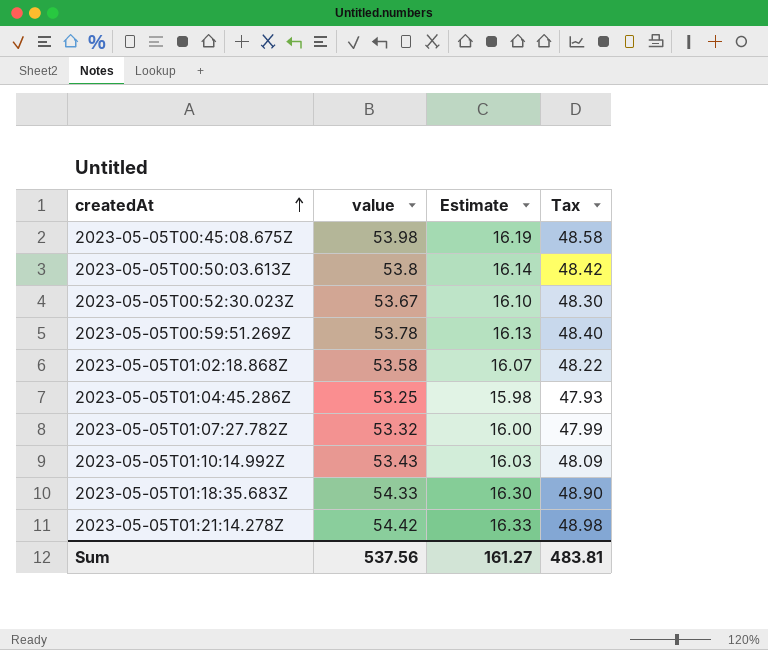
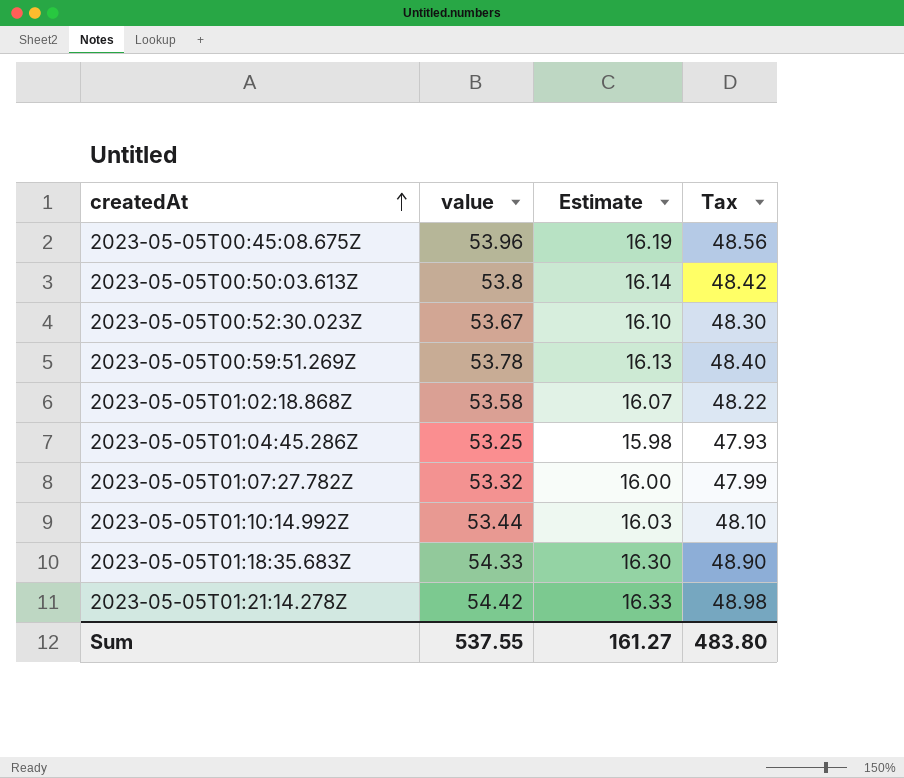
2023-05-05T00:45:08.675Z | value: 53.98 -> 53.96
2023-05-05T00:45:08.675Z | Tax: 48.58 -> 48.56
2023-05-05T01:10:14.992Z | value: 53.43 -> 53.44
2023-05-05T01:10:14.992Z | Tax: 48.09 -> 48.10
Sum | value: 537.56 -> 537.55
Sum | Tax: 483.81 -> 483.80

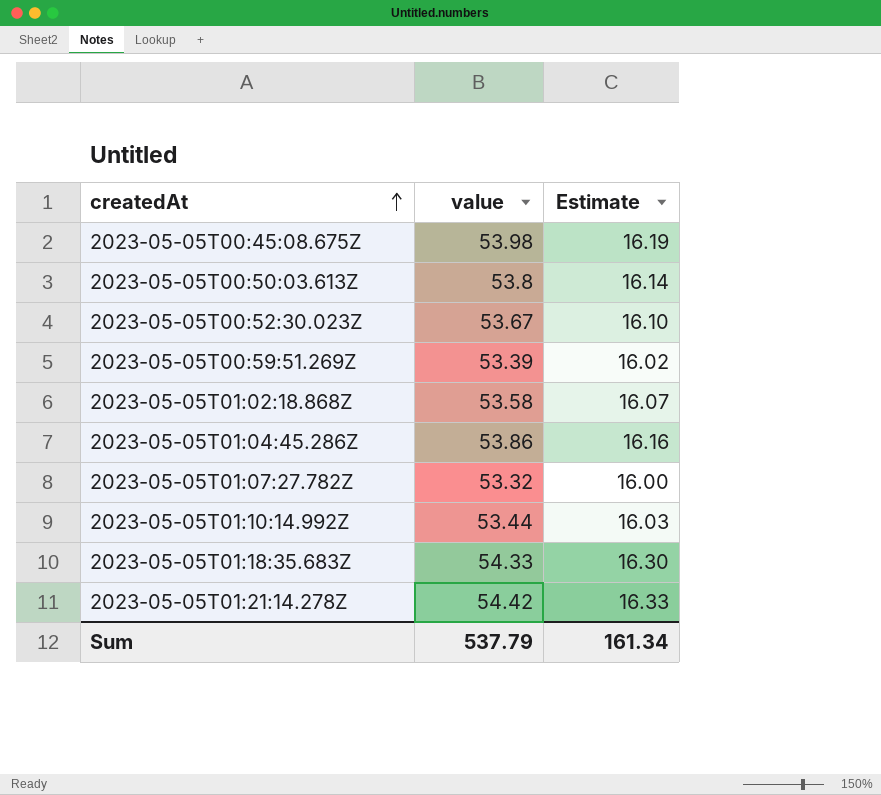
column Tax | formula: [value] * 0.9 -> none
2023-05-05T00:45:08.675Z | value: 53.96 -> 53.98
2023-05-05T00:59:51.269Z | value: 53.78 -> 53.39
2023-05-05T00:59:51.269Z | Estimate: 16.13 -> 16.02
2023-05-05T01:04:45.286Z | value: 53.25 -> 53.86
2023-05-05T01:04:45.286Z | Estimate: 15.98 -> 16.16
Sum | value: 537.55 -> 537.79
Sum | Estimate: 161.27 -> 161.34

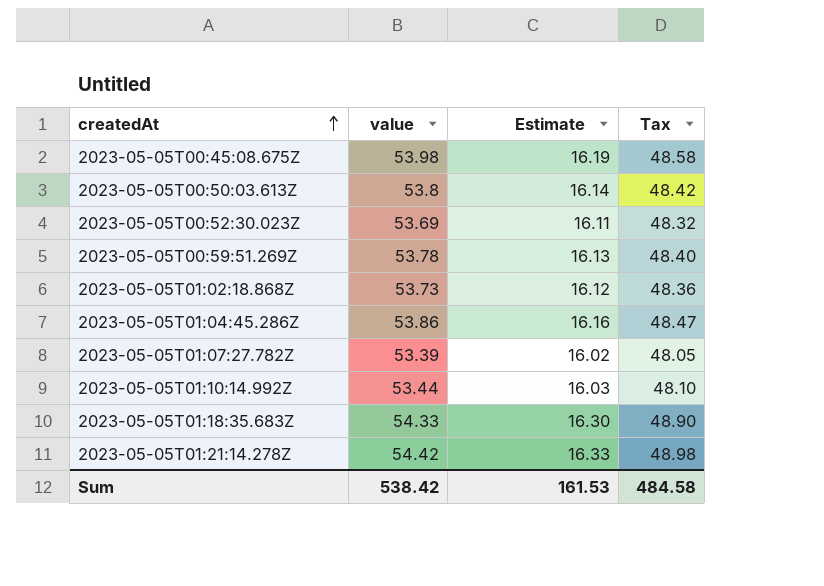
column Tax | formula: none -> [value] * 0.9
2023-05-05T00:52:30.023Z | value: 53.67 -> 53.69
2023-05-05T00:52:30.023Z | Estimate: 16.10 -> 16.11
2023-05-05T00:59:51.269Z | value: 53.39 -> 53.78
2023-05-05T00:59:51.269Z | Estimate: 16.02 -> 16.13
2023-05-05T01:02:18.868Z | value: 53.58 -> 53.73
2023-05-05T01:02:18.868Z | Estimate: 16.07 -> 16.12
2023-05-05T01:07:27.782Z | value: 53.32 -> 53.39
2023-05-05T01:07:27.782Z | Estimate: 16.00 -> 16.02
Sum | value: 537.79 -> 538.42
Sum | Estimate: 161.34 -> 161.53

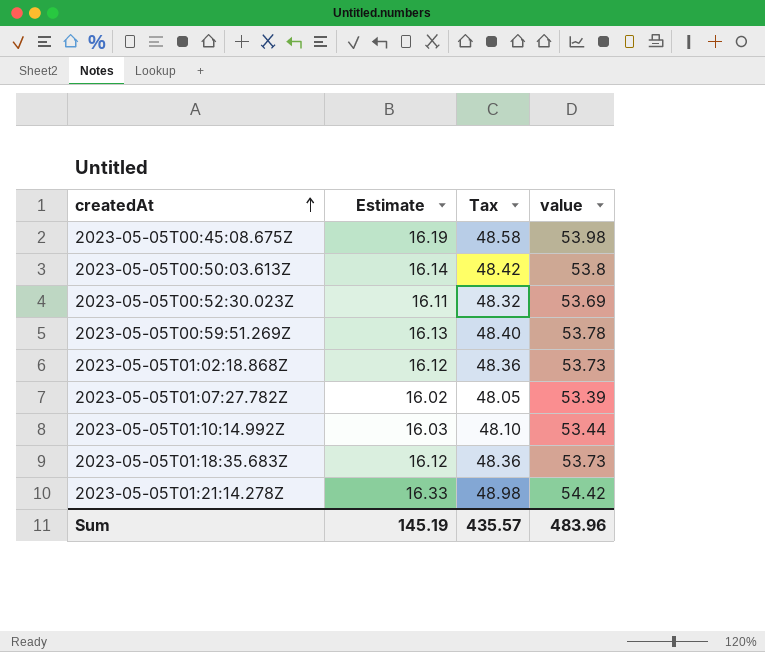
column value | position: 2 -> 4
row 2023-05-05T01:04:45.286Z: 53.86 | 16.16 | 48.47 -> none
2023-05-05T01:18:35.683Z | Estimate: 16.30 -> 16.12
2023-05-05T01:18:35.683Z | Tax: 48.90 -> 48.36
2023-05-05T01:18:35.683Z | value: 54.33 -> 53.73
Sum | Estimate: 161.53 -> 145.19
Sum | Tax: 484.58 -> 435.57
Sum | value: 538.42 -> 483.96

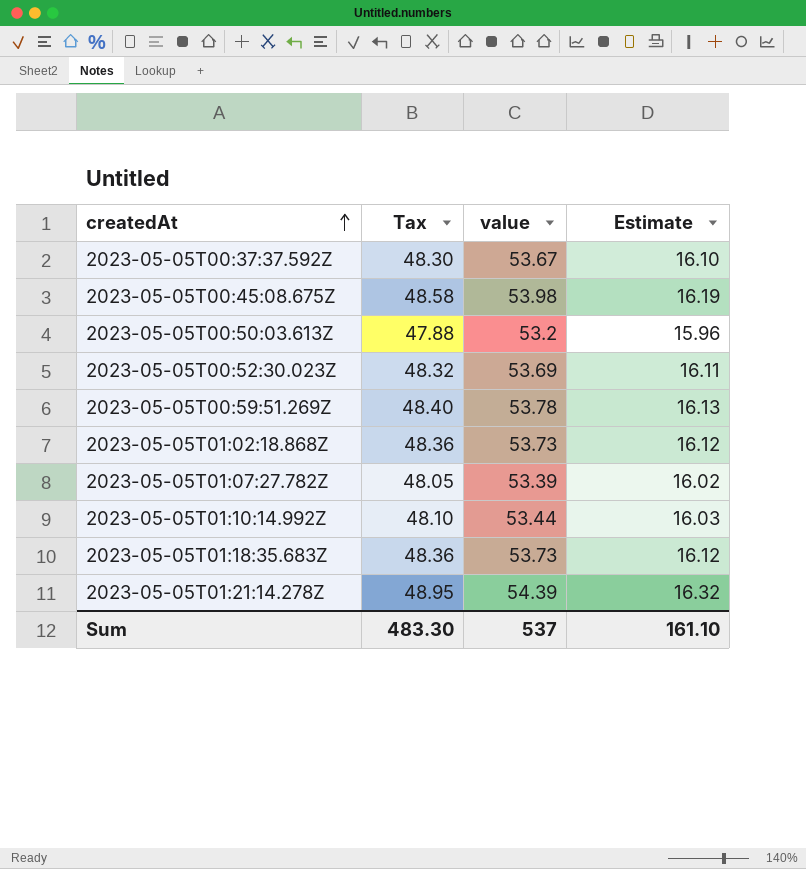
column Estimate | position: 2 -> 4
row 2023-05-05T00:37:37.592Z: none -> 48.30 | 53.67 | 16.10
2023-05-05T00:50:03.613Z | Tax: 48.42 -> 47.88
2023-05-05T00:50:03.613Z | value: 53.8 -> 53.2
2023-05-05T00:50:03.613Z | Estimate: 16.14 -> 15.96
2023-05-05T01:21:14.278Z | Tax: 48.98 -> 48.95
2023-05-05T01:21:14.278Z | value: 54.42 -> 54.39
2023-05-05T01:21:14.278Z | Estimate: 16.33 -> 16.32
Sum | Tax: 435.57 -> 483.30
Sum | value: 483.96 -> 537
Sum | Estimate: 145.19 -> 161.10

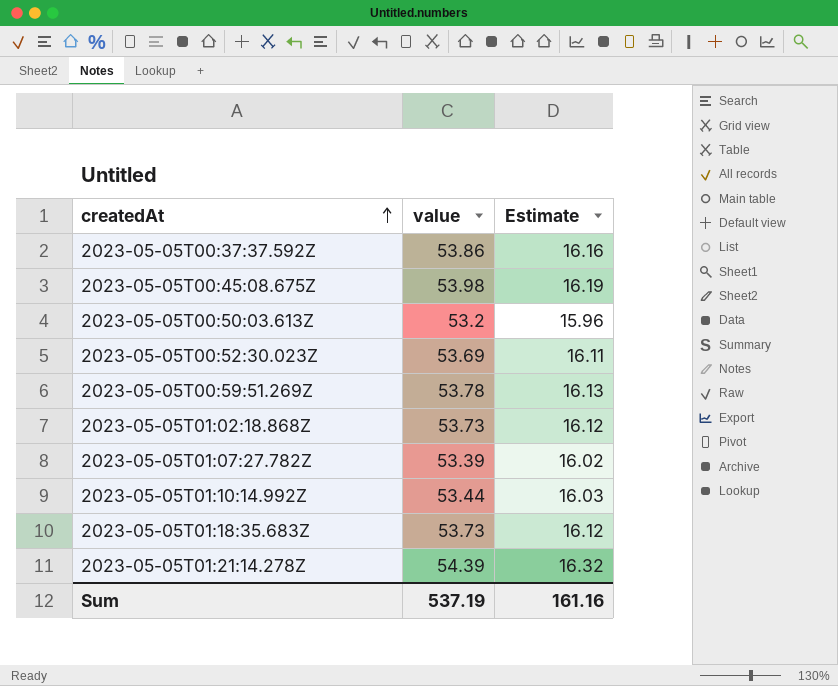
column Tax | formula: [value] * 0.9 -> none
2023-05-05T00:37:37.592Z | value: 53.67 -> 53.86
2023-05-05T00:37:37.592Z | Estimate: 16.10 -> 16.16
Sum | value: 537 -> 537.19
Sum | Estimate: 161.10 -> 161.16

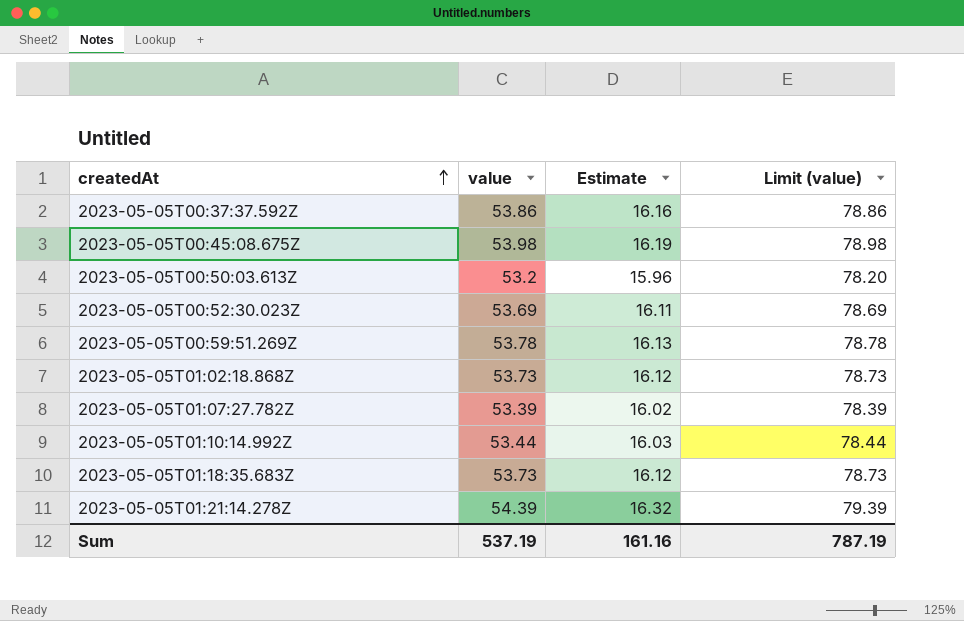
column Limit (value) | formula: none -> [value] + 25

